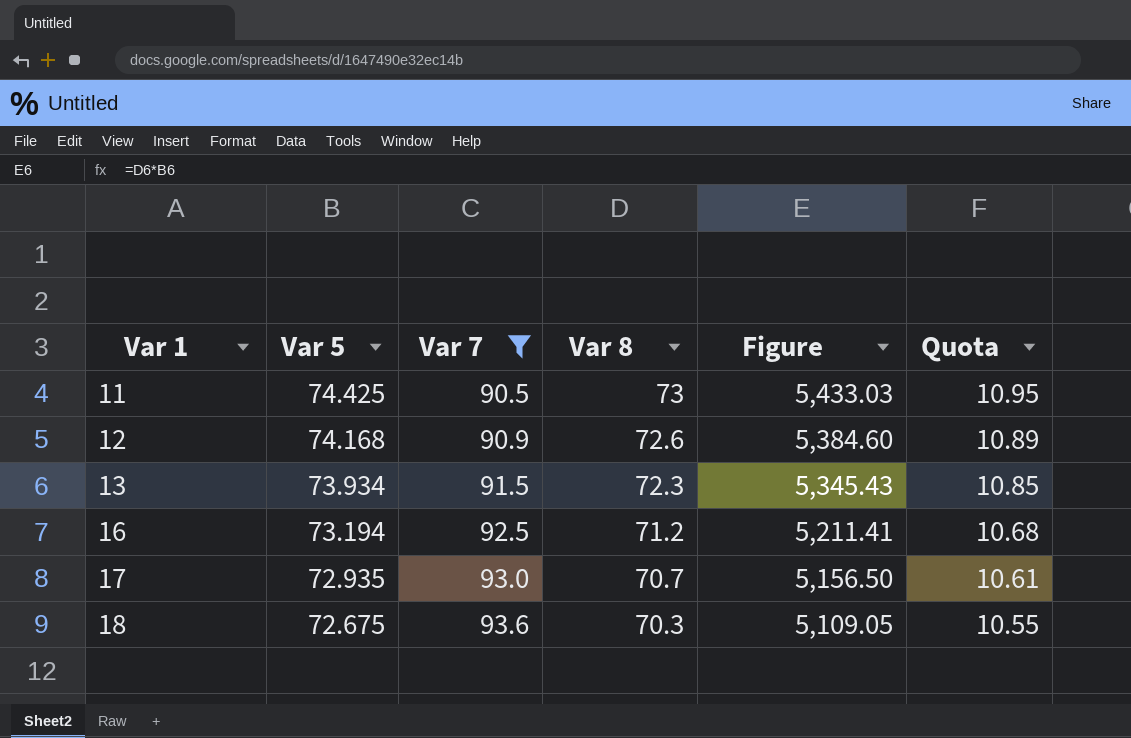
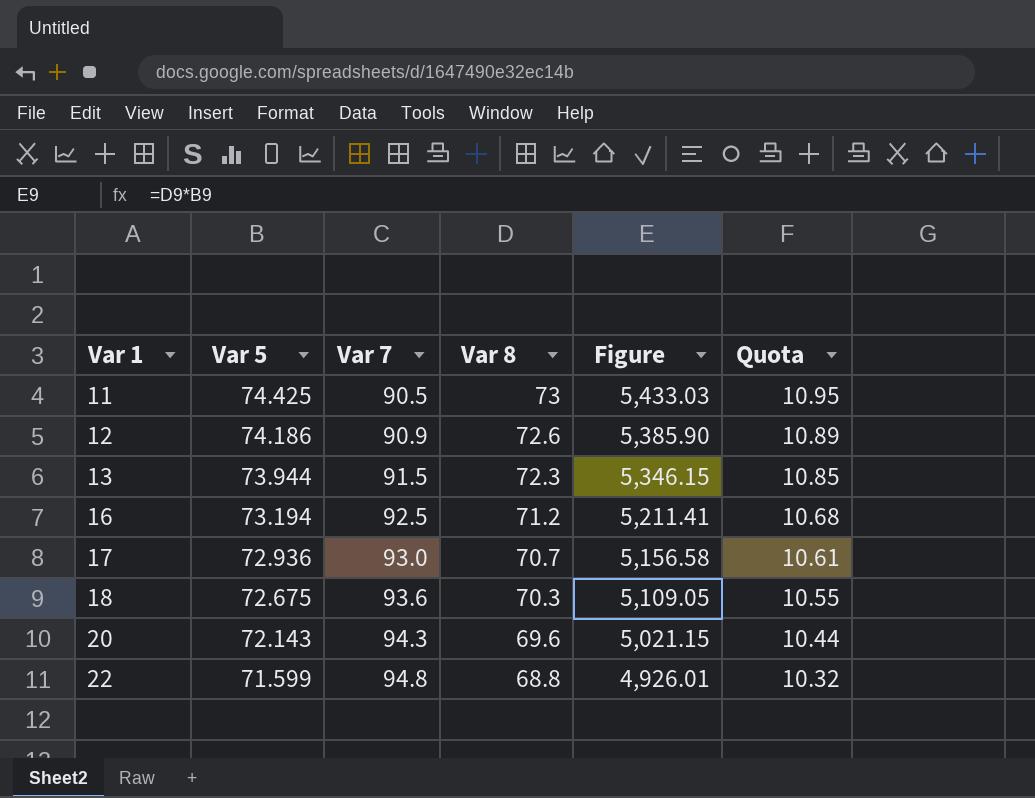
filter: Var 7 <= 93.6 -> none
12 | Var 5: 74.168 -> 74.186
12 | Figure: 5,384.60 -> 5,385.90
13 | Var 5: 73.934 -> 73.944
13 | Figure: 5,345.43 -> 5,346.15
17 | Var 5: 72.935 -> 72.936
17 | Figure: 5,156.50 -> 5,156.58

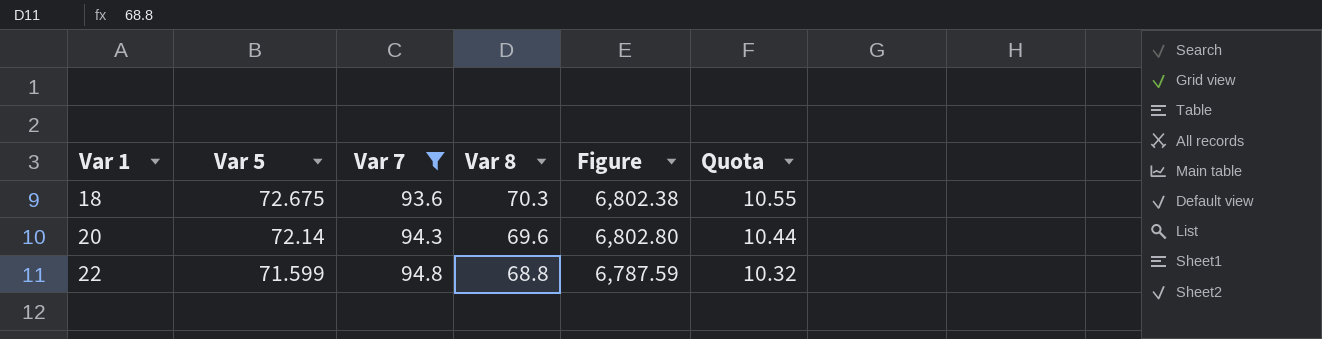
filter: none -> Var 7 >= 93.6
column Figure | formula: [Var 5] * [Var 8] -> [Var 5] * [Var 7]
20 | Var 5: 72.143 -> 72.14

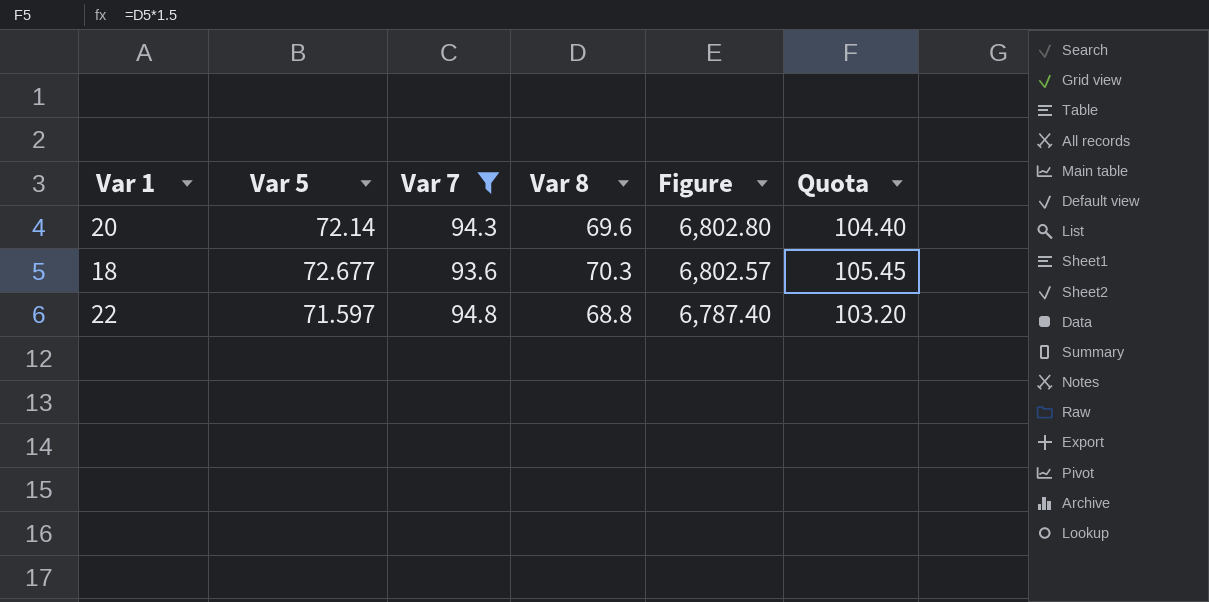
row order: Var 1 ascending -> Figure descending
column Quota | formula: [Var 8] * 0.15 -> [Var 8] * 1.5
18 | Var 5: 72.675 -> 72.677
18 | Figure: 6,802.38 -> 6,802.57
22 | Var 5: 71.599 -> 71.597
22 | Figure: 6,787.59 -> 6,787.40

